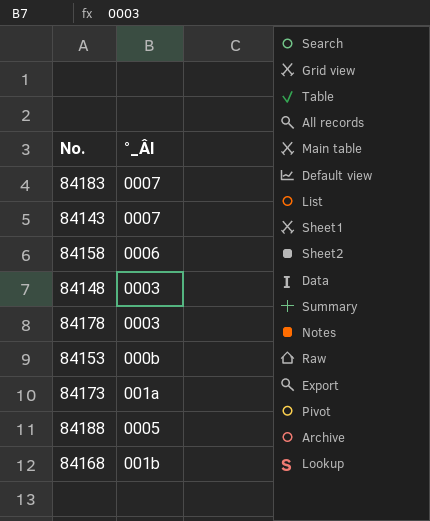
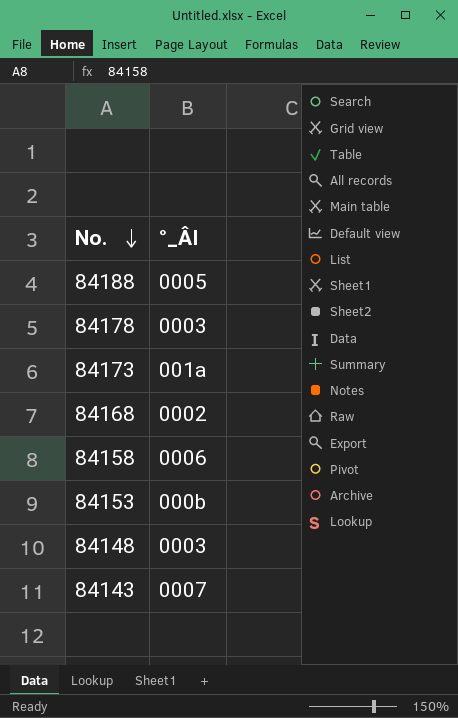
row order: none -> No. descending
row 84183: 0007 -> none
84168 | °_ÂI: 001b -> 0002

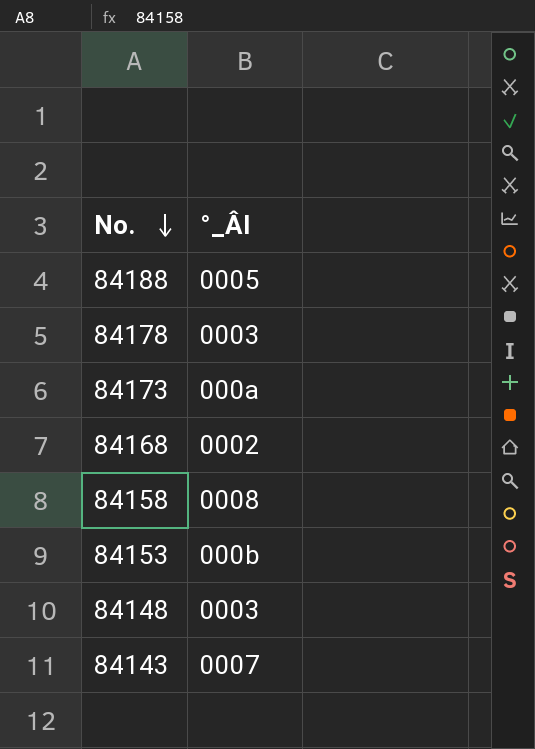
84173 | °_ÂI: 001a -> 000a
84158 | °_ÂI: 0006 -> 0008

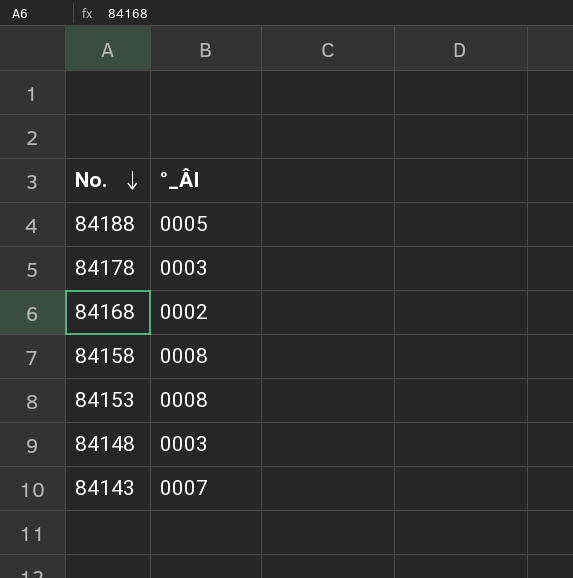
row 84173: 000a -> none
84153 | °_ÂI: 000b -> 0008

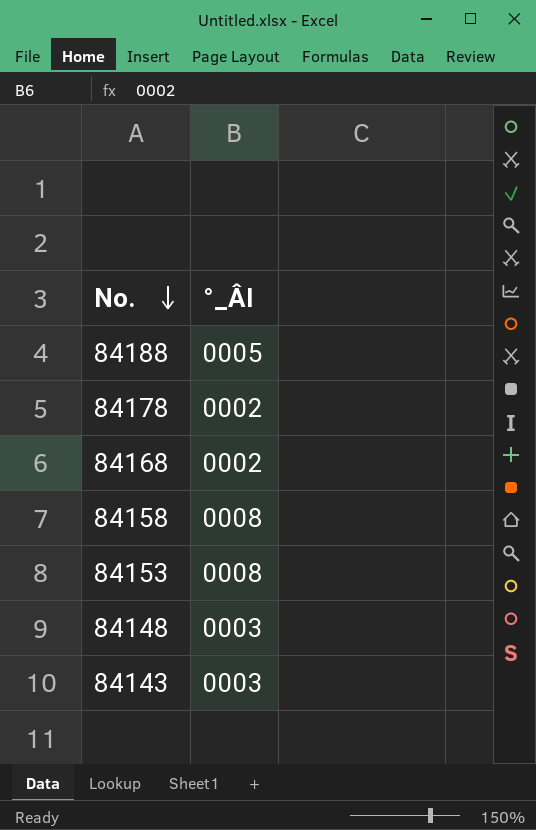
84178 | °_ÂI: 0003 -> 0002
84143 | °_ÂI: 0007 -> 0003

